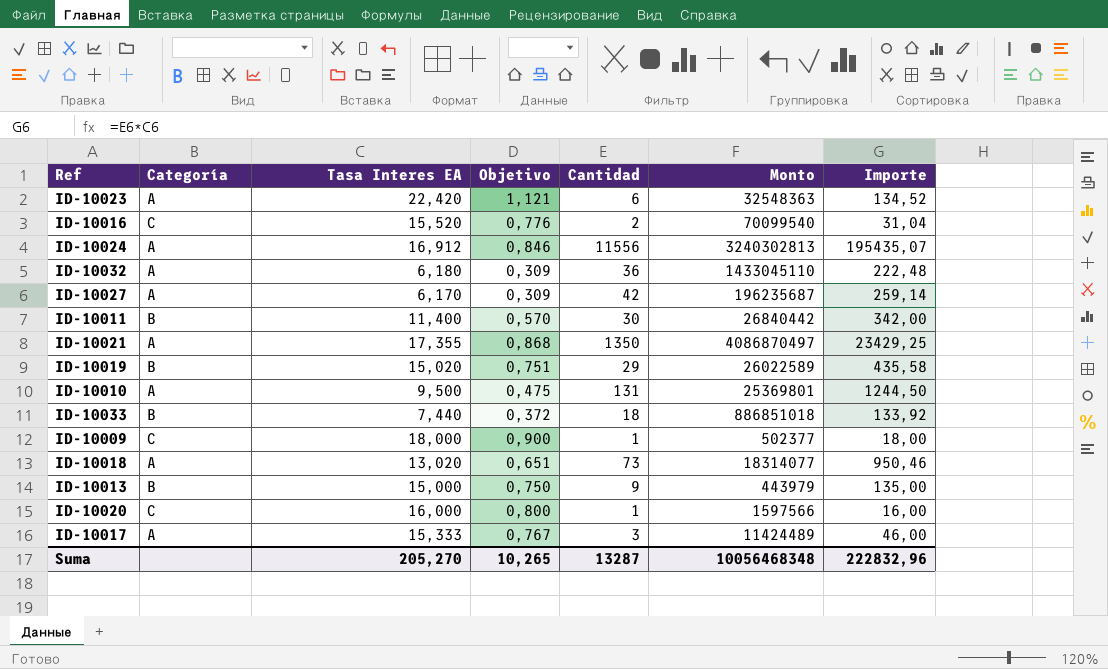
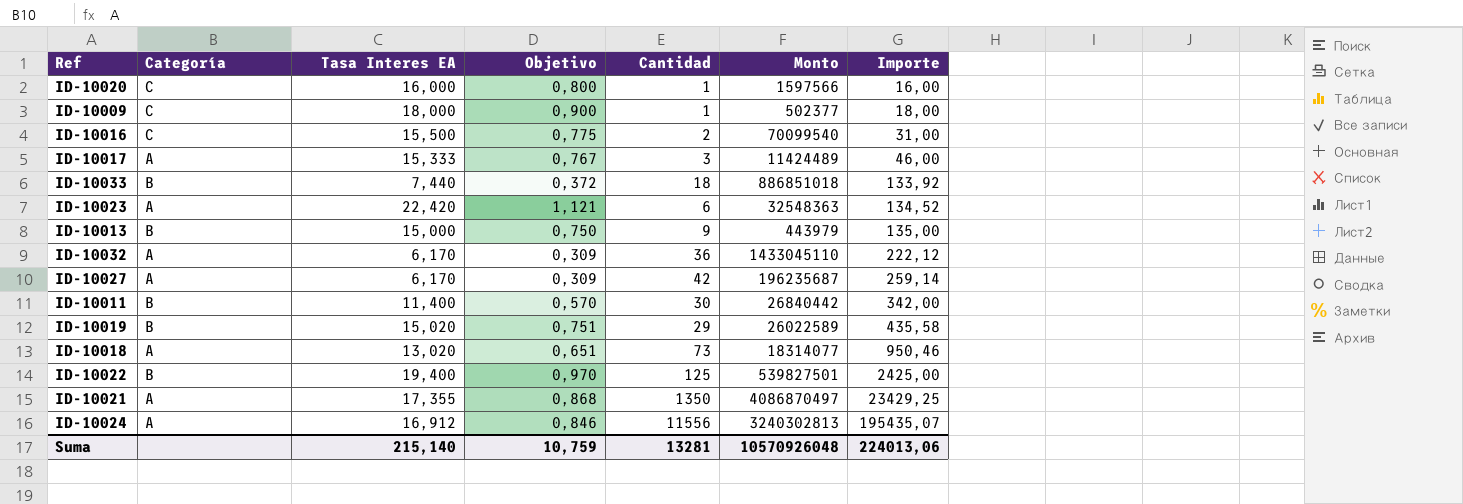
row order: none -> Importe ascending
row ID-10010: A | 9,500 | 0,475 | 131 | 25369801 | 1244,50 -> none
ID-10016 | Tasa Interes EA: 15,520 -> 15,500
ID-10016 | Objetivo: 0,776 -> 0,775
ID-10016 | Importe: 31,04 -> 31,00
ID-10032 | Tasa Interes EA: 6,180 -> 6,170
ID-10032 | Importe: 222,48 -> 222,12
row ID-10022: none -> B | 19,400 | 0,970 | 125 | 539827501 | 2425,00
Suma | Tasa Interes EA: 205,270 -> 215,140
Suma | Objetivo: 10,265 -> 10,759
Suma | Cantidad: 13287 -> 13281
Suma | Monto: 10056468348 -> 10570926048
Suma | Importe: 222832,96 -> 224013,06

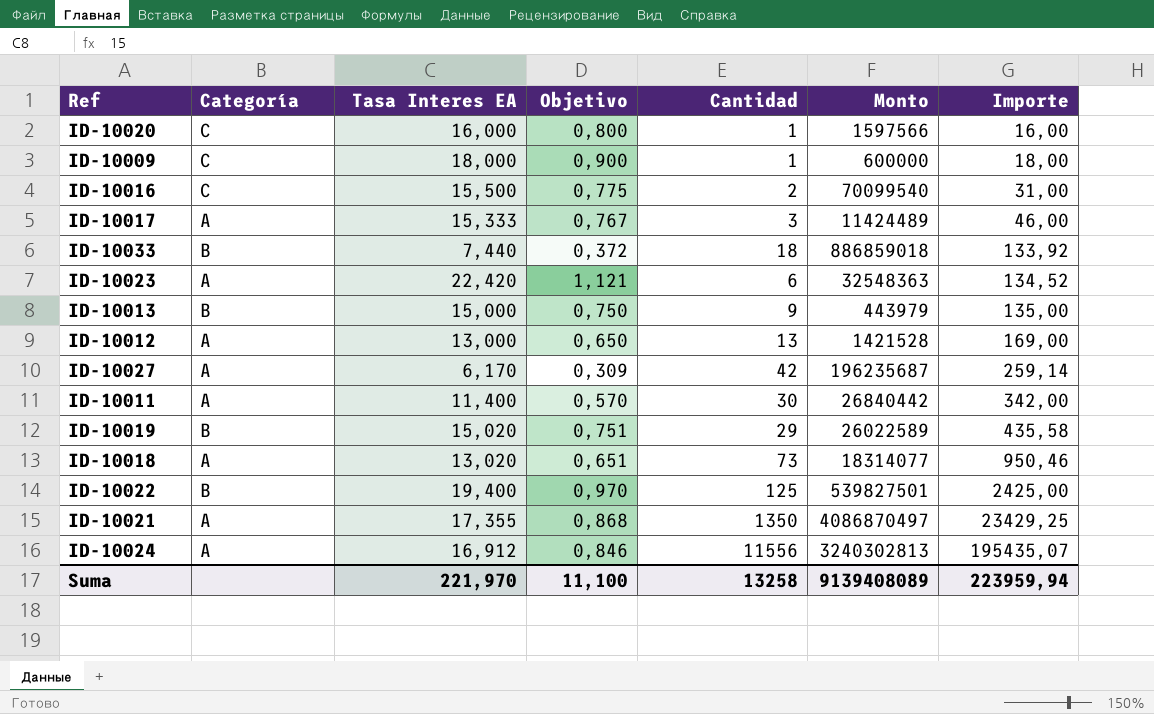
row ID-10032: A | 6,170 | 0,309 | 36 | 1433045110 | 222,12 -> none
ID-10009 | Monto: 502377 -> 600000
ID-10033 | Monto: 886851018 -> 886859018
row ID-10012: none -> A | 13,000 | 0,650 | 13 | 1421528 | 169,00
ID-10011 | Categoría: B -> A
Suma | Tasa Interes EA: 215,140 -> 221,970
Suma | Objetivo: 10,759 -> 11,100
Suma | Cantidad: 13281 -> 13258
Suma | Monto: 10570926048 -> 9139408089
Suma | Importe: 224013,06 -> 223959,94

